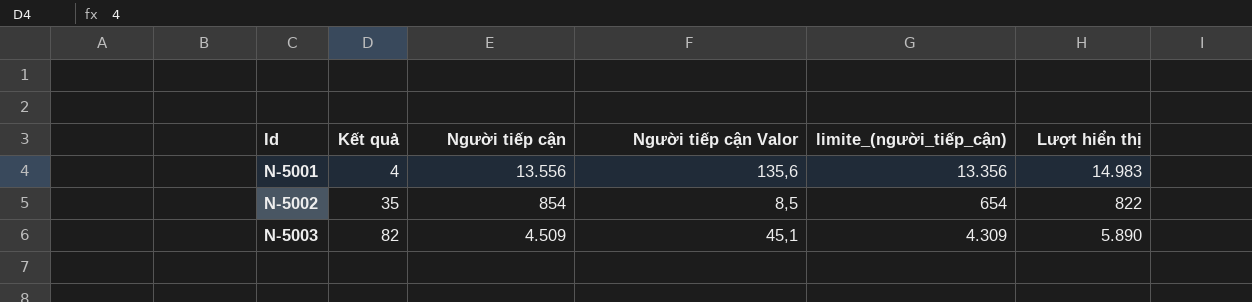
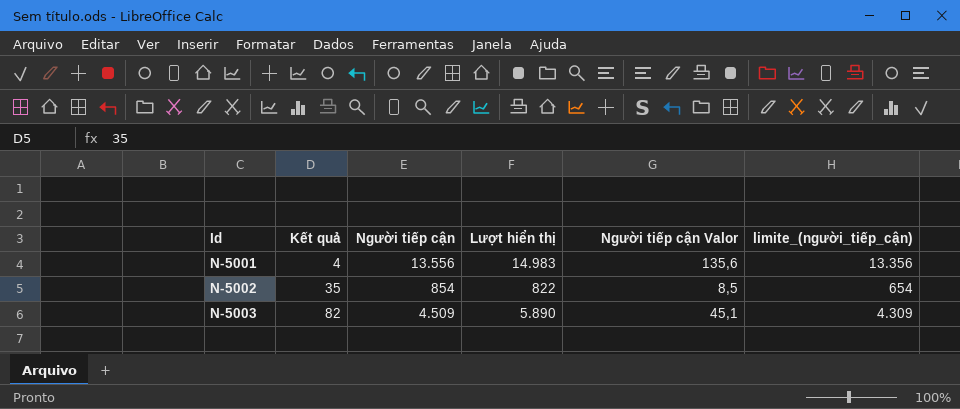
column Lượt hiển thị | position: 6 -> 4

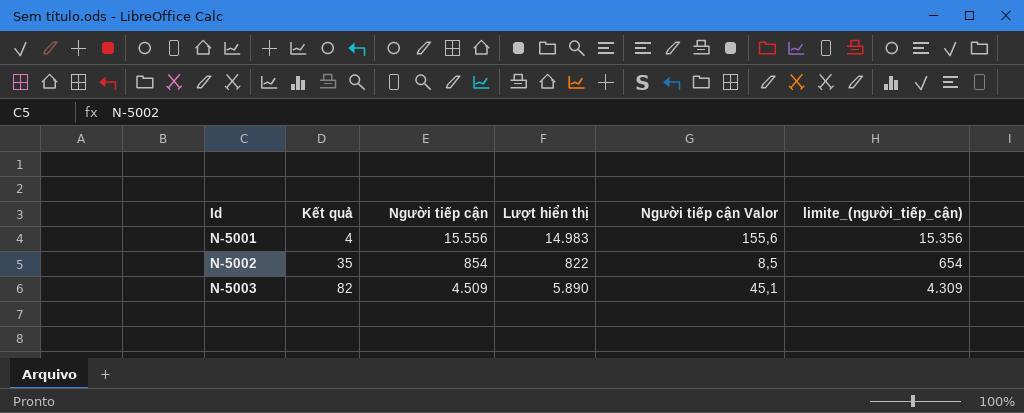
N-5001 | Người tiếp cận: 13.556 -> 15.556
N-5001 | Người tiếp cận Valor: 135,6 -> 155,6
N-5001 | limite_(người_tiếp_cận): 13.356 -> 15.356

